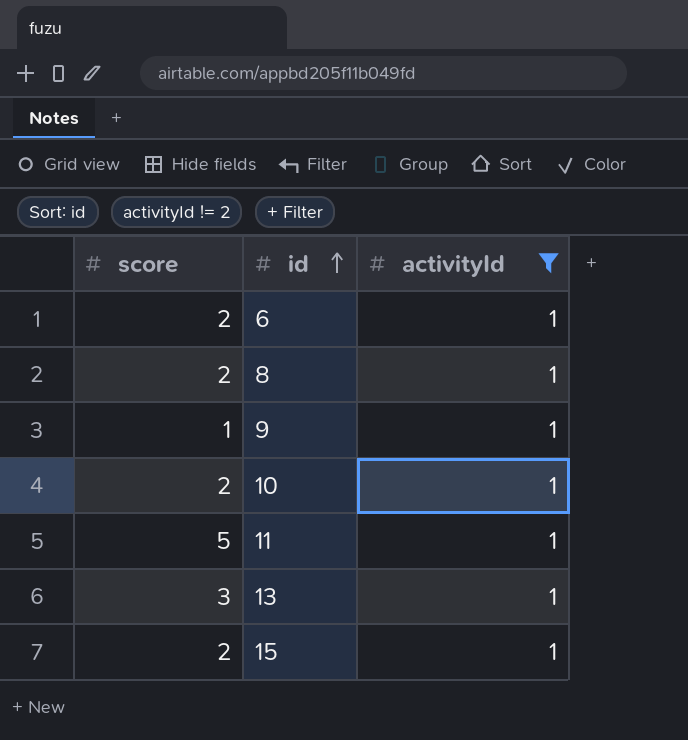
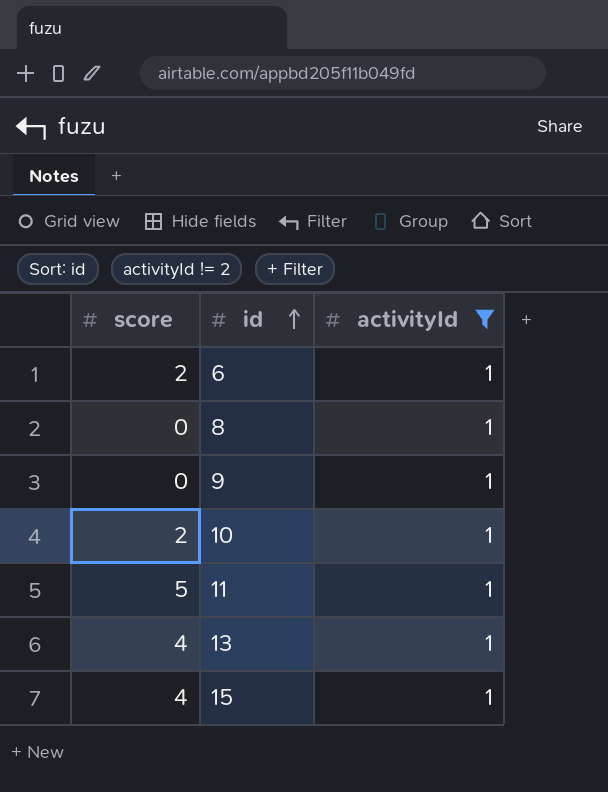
8 | score: 2 -> 0
9 | score: 1 -> 0
13 | score: 3 -> 4
15 | score: 2 -> 4

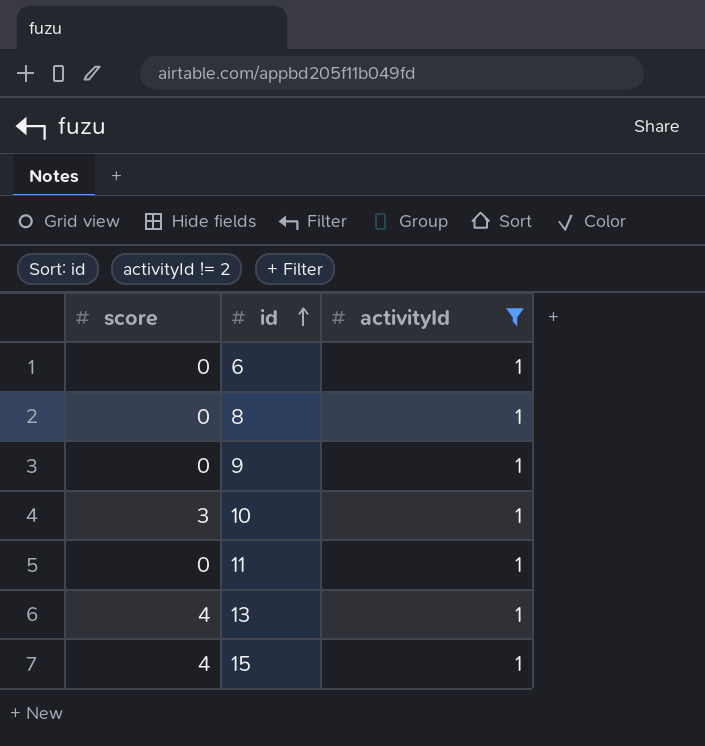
6 | score: 2 -> 0
10 | score: 2 -> 3
11 | score: 5 -> 0

